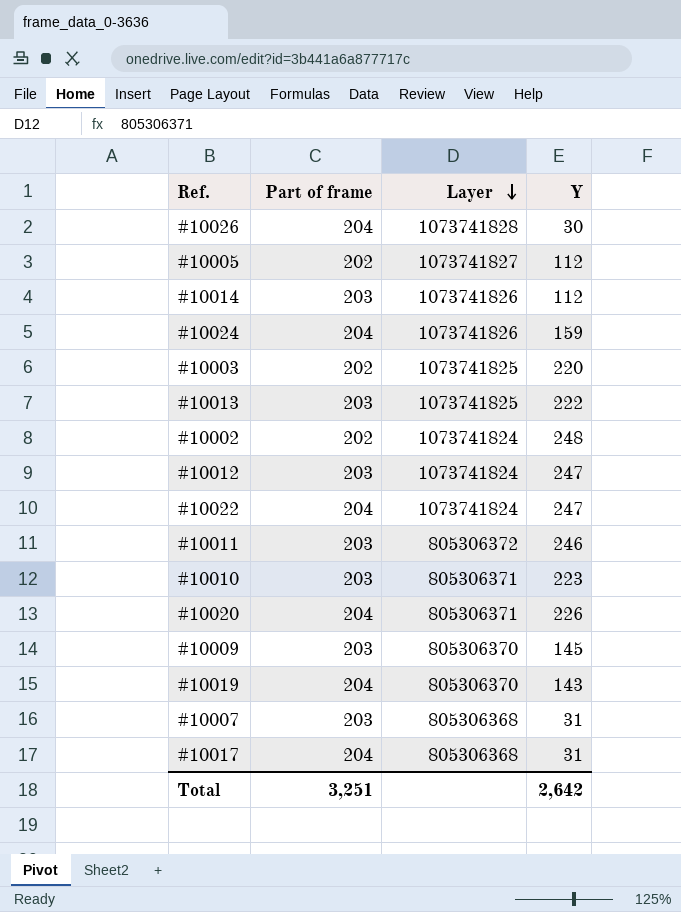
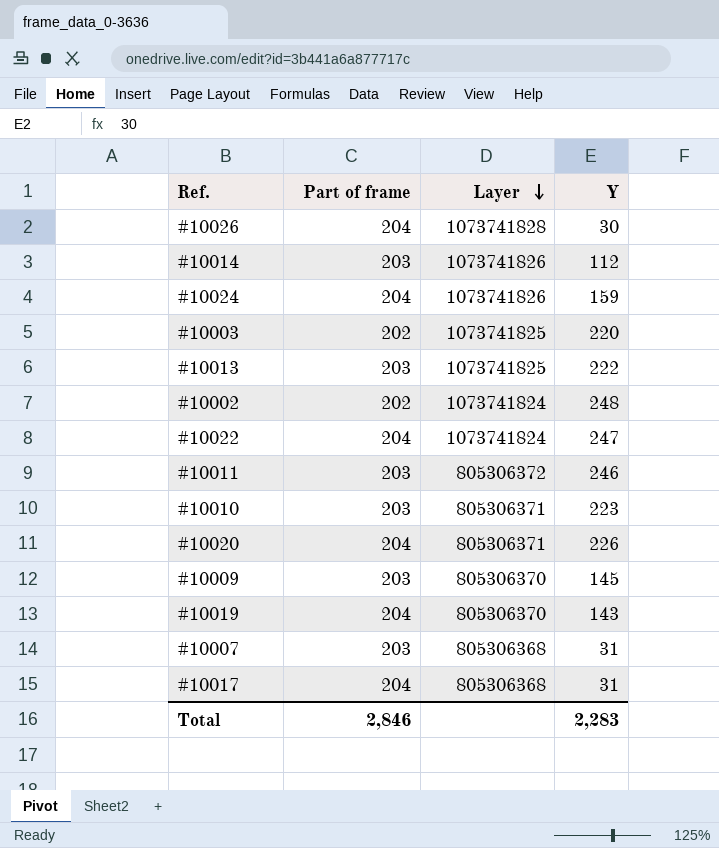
row #10005: 202 | 1073741827 | 112 -> none
row #10012: 203 | 1073741824 | 247 -> none
Total | Part of frame: 3,251 -> 2,846
Total | Y: 2,642 -> 2,283

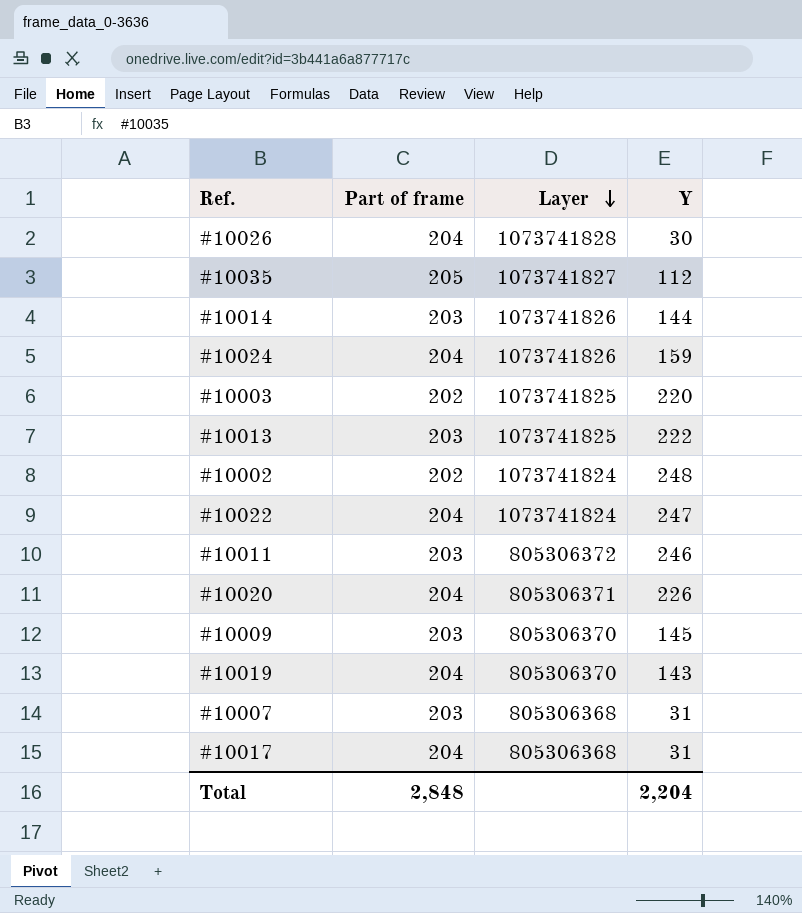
row #10010: 203 | 805306371 | 223 -> none
row #10035: none -> 205 | 1073741827 | 112
#10014 | Y: 112 -> 144
Total | Part of frame: 2,846 -> 2,848
Total | Y: 2,283 -> 2,204

